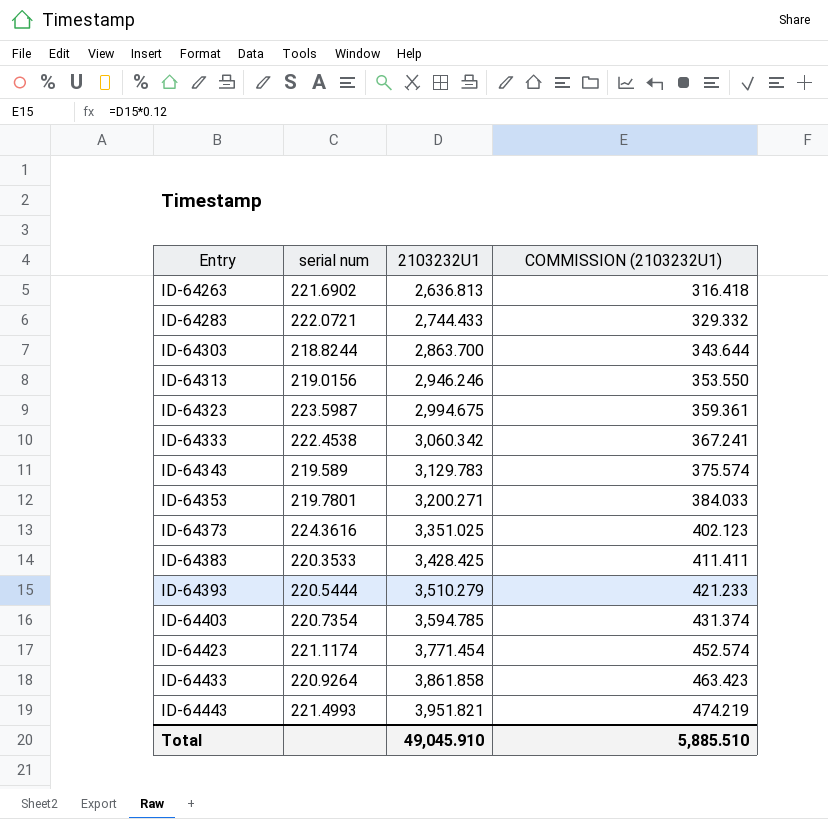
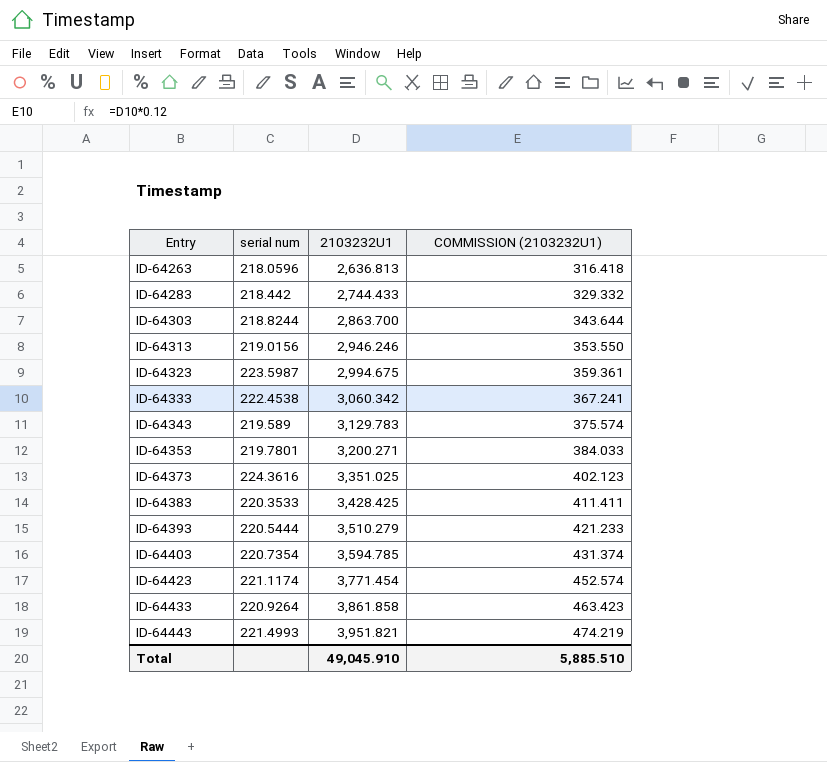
ID-64263 | serial num: 221.6902 -> 218.0596
ID-64283 | serial num: 222.0721 -> 218.442

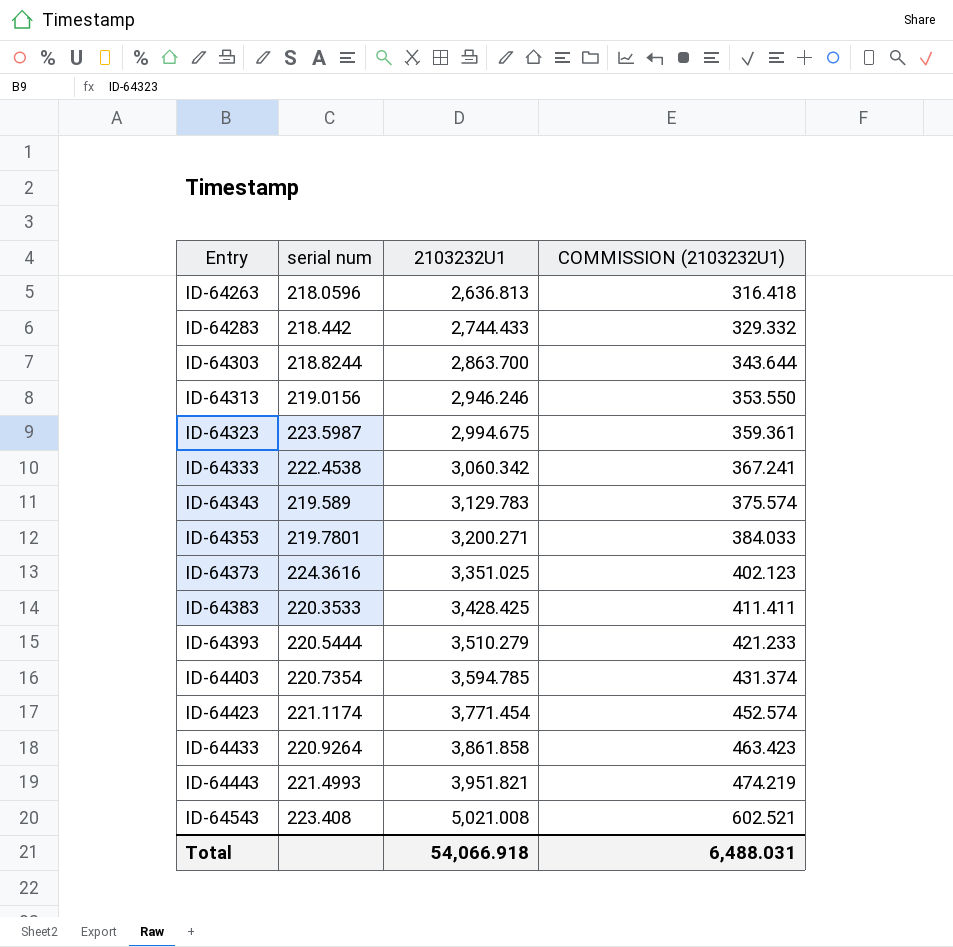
row ID-64543: none -> 223.408 | 5,021.008 | 602.521
Total | 2103232U1: 49,045.910 -> 54,066.918
Total | COMMISSION (2103232U1): 5,885.510 -> 6,488.031

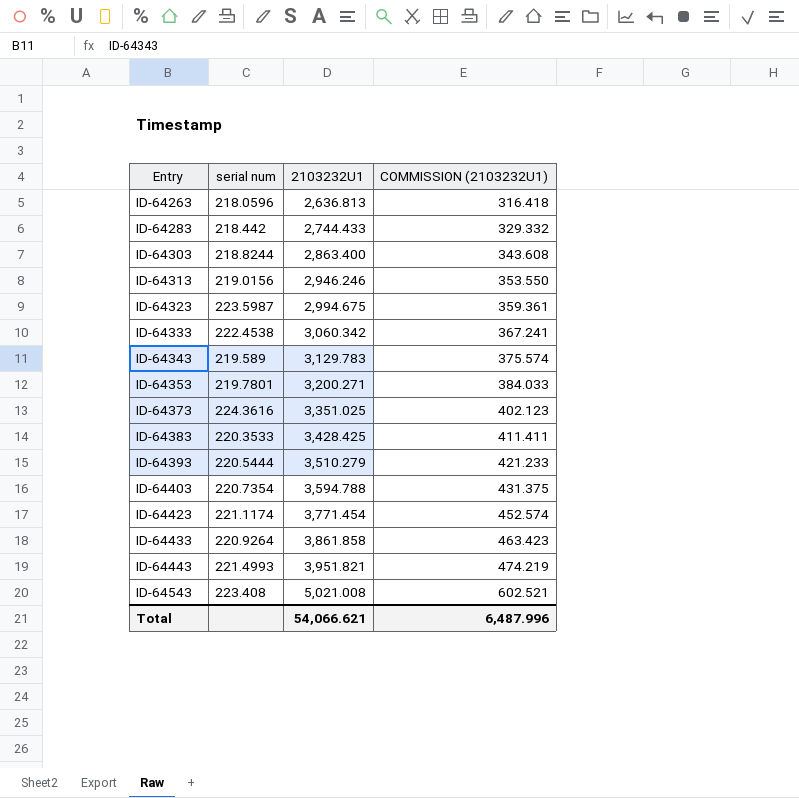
ID-64303 | 2103232U1: 2,863.700 -> 2,863.400
ID-64303 | COMMISSION (2103232U1): 343.644 -> 343.608
ID-64403 | 2103232U1: 3,594.785 -> 3,594.788
ID-64403 | COMMISSION (2103232U1): 431.374 -> 431.375
Total | 2103232U1: 54,066.918 -> 54,066.621
Total | COMMISSION (2103232U1): 6,488.031 -> 6,487.996

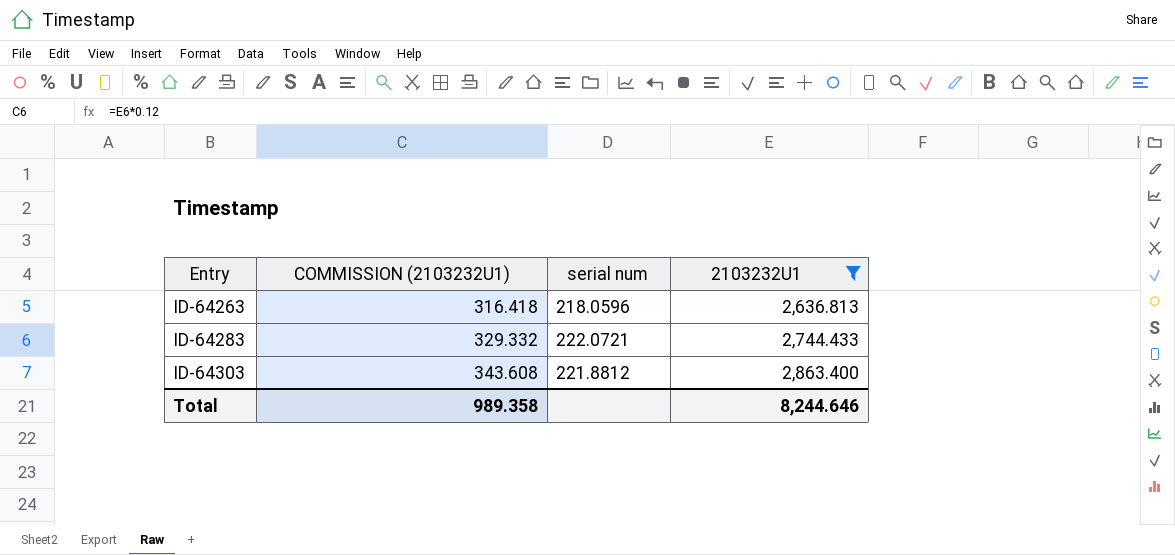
filter: none -> 2103232U1 <= 2,863.400
column COMMISSION (2103232U1) | position: 4 -> 2
ID-64283 | serial num: 218.442 -> 222.0721
ID-64303 | serial num: 218.8244 -> 221.8812
Total | COMMISSION (2103232U1): 6,487.996 -> 989.358
Total | 2103232U1: 54,066.621 -> 8,244.646

